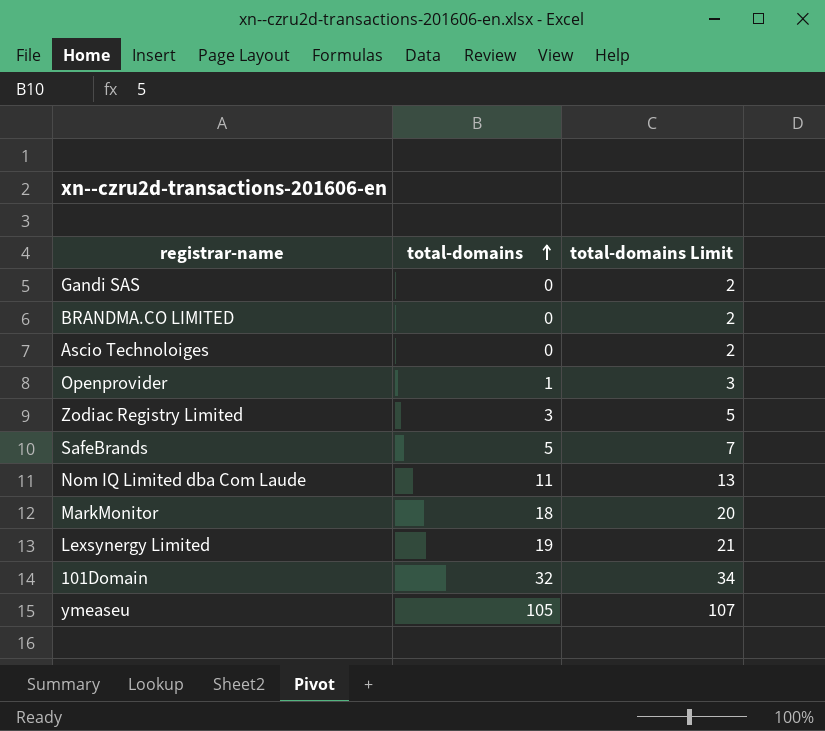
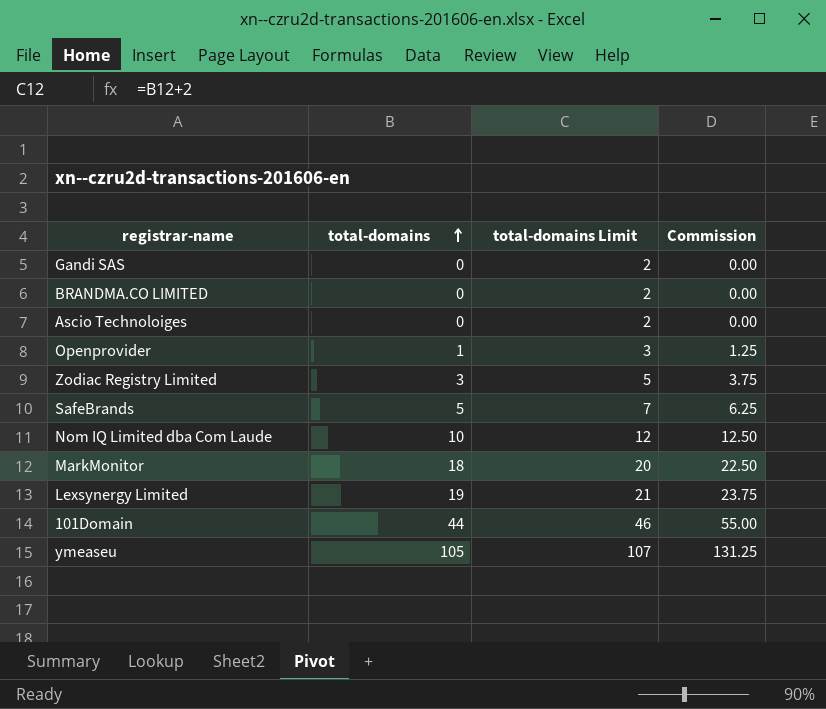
column Commission | formula: none -> [total-domains] * 1.25
Nom IQ Limited dba Com Laude | total-domains: 11 -> 10
Nom IQ Limited dba Com Laude | total-domains Limit: 13 -> 12
101Domain | total-domains: 32 -> 44
101Domain | total-domains Limit: 34 -> 46

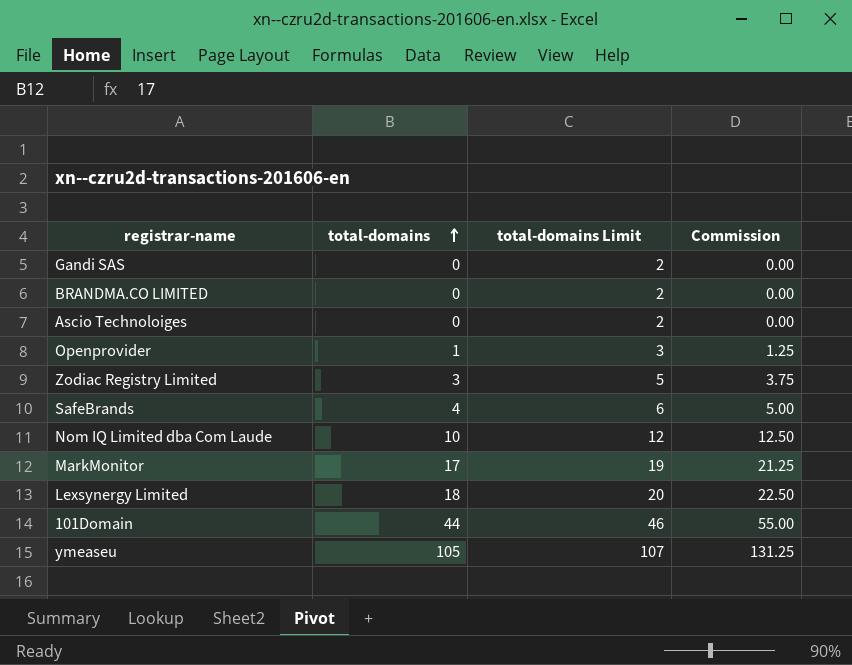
SafeBrands | total-domains: 5 -> 4
SafeBrands | total-domains Limit: 7 -> 6
SafeBrands | Commission: 6.25 -> 5.00
MarkMonitor | total-domains: 18 -> 17
MarkMonitor | total-domains Limit: 20 -> 19
MarkMonitor | Commission: 22.50 -> 21.25
Lexsynergy Limited | total-domains: 19 -> 18
Lexsynergy Limited | total-domains Limit: 21 -> 20
Lexsynergy Limited | Commission: 23.75 -> 22.50

